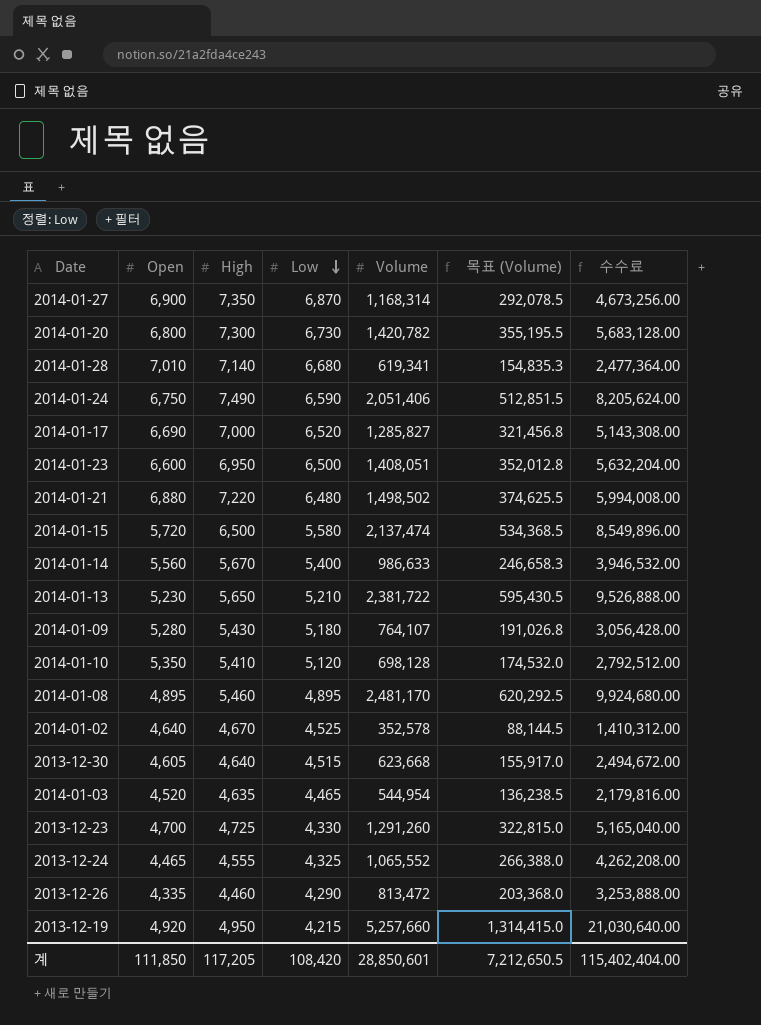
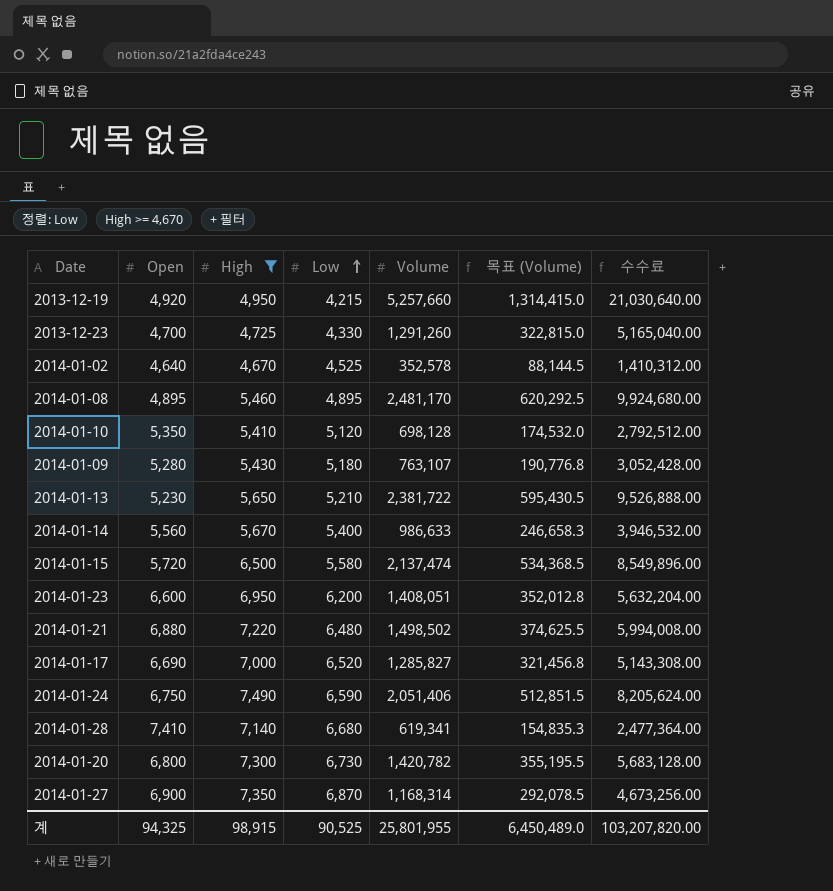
filter: none -> High >= 4,670
row order: Low descending -> Low ascending
2014-01-09 | Volume: 764,107 -> 763,107
2014-01-09 | 목표 (Volume): 191,026.8 -> 190,776.8
2014-01-09 | 수수료: 3,056,428.00 -> 3,052,428.00
2014-01-23 | Low: 6,500 -> 6,200
2014-01-28 | Open: 7,010 -> 7,410
계 | Open: 111,850 -> 94,325
계 | High: 117,205 -> 98,915
계 | Low: 108,420 -> 90,525
계 | Volume: 28,850,601 -> 25,801,955
계 | 목표 (Volume): 7,212,650.5 -> 6,450,489.0
계 | 수수료: 115,402,404.00 -> 103,207,820.00

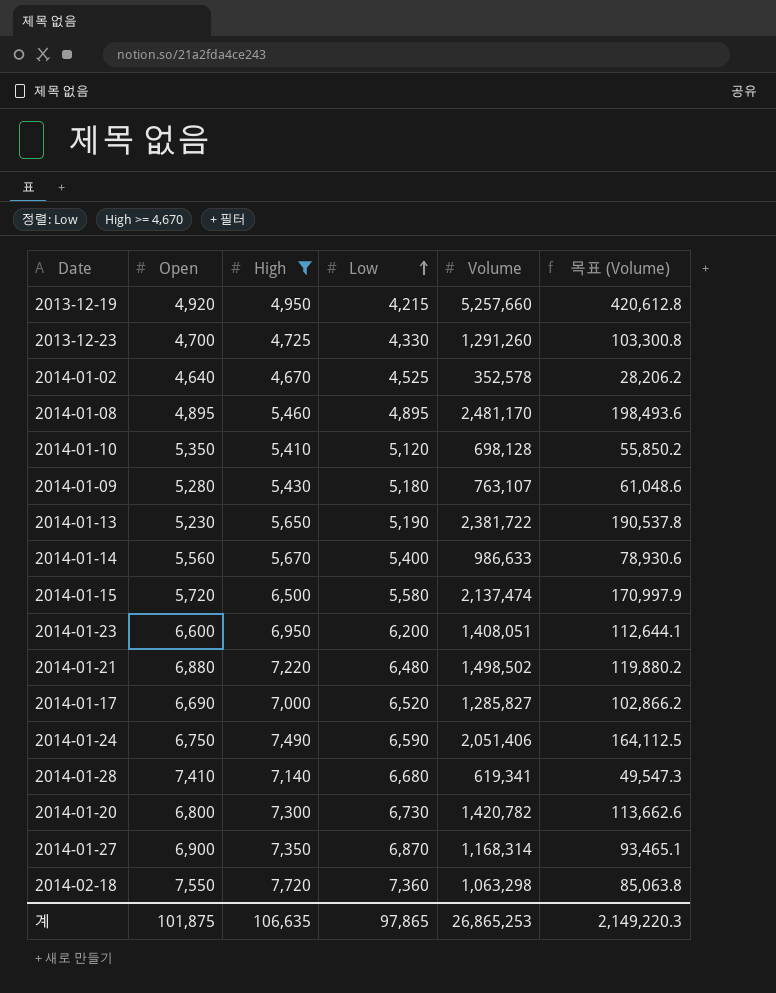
column 수수료 | formula: [Volume] * 4 -> none
column 목표 (Volume) | formula: [Volume] * 0.25 -> [Volume] * 0.08
2014-01-13 | Low: 5,210 -> 5,190
row 2014-02-18: none -> 7,550 | 7,720 | 7,360 | 1,063,298 | 85,063.8
계 | Open: 94,325 -> 101,875
계 | High: 98,915 -> 106,635
계 | Low: 90,525 -> 97,865
계 | Volume: 25,801,955 -> 26,865,253
계 | 목표 (Volume): 6,450,489.0 -> 2,149,220.3

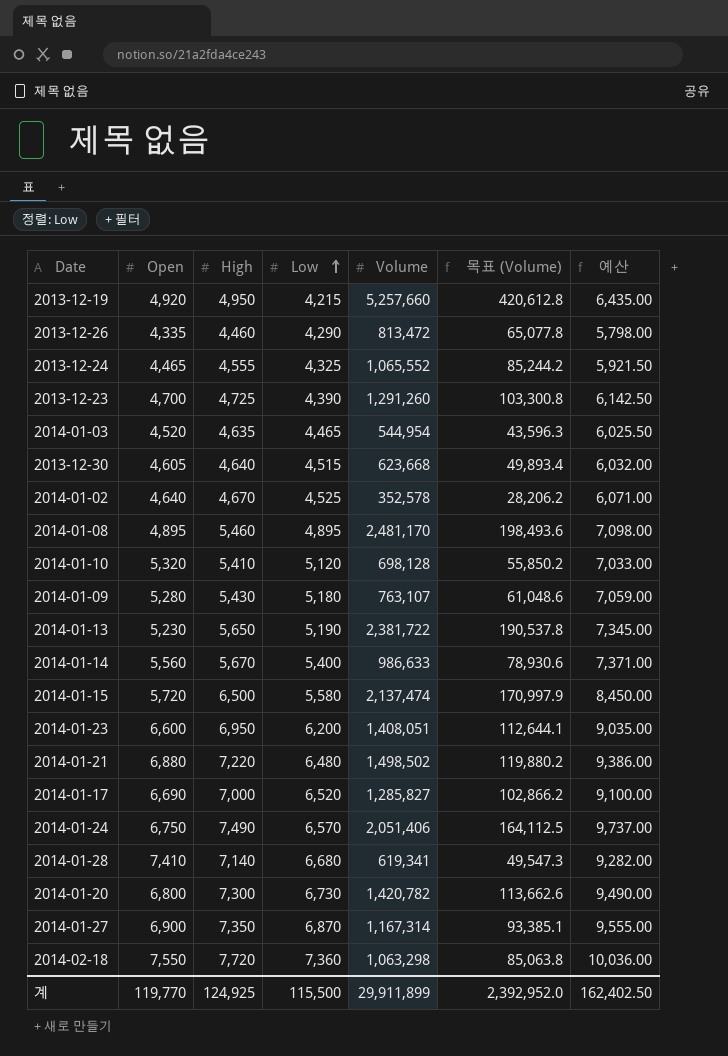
filter: High >= 4,670 -> none
column 예산 | formula: none -> [High] * 1.3
2013-12-23 | Low: 4,330 -> 4,390
2014-01-10 | Open: 5,350 -> 5,320
2014-01-24 | Low: 6,590 -> 6,570
2014-01-27 | Volume: 1,168,314 -> 1,167,314
2014-01-27 | 목표 (Volume): 93,465.1 -> 93,385.1
계 | Open: 101,875 -> 119,770
계 | High: 106,635 -> 124,925
계 | Low: 97,865 -> 115,500
계 | Volume: 26,865,253 -> 29,911,899
계 | 목표 (Volume): 2,149,220.3 -> 2,392,952.0

